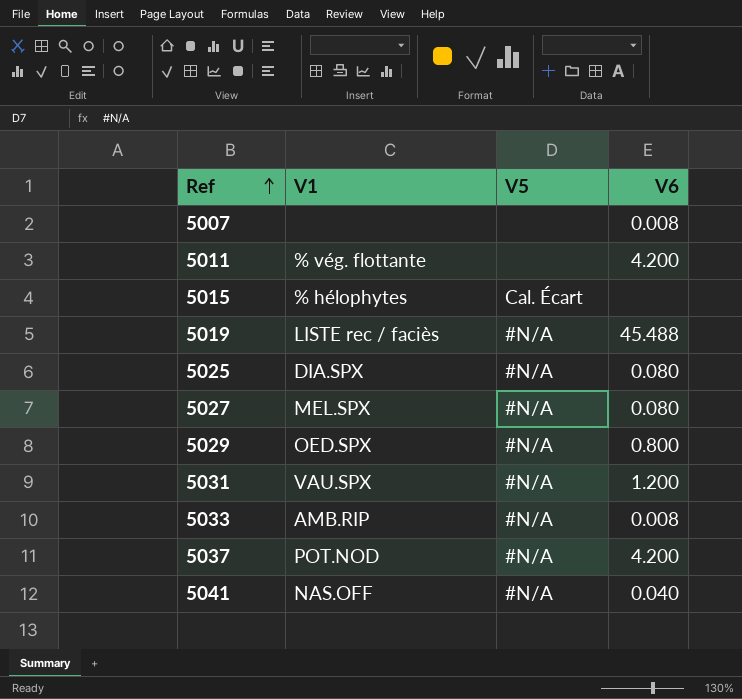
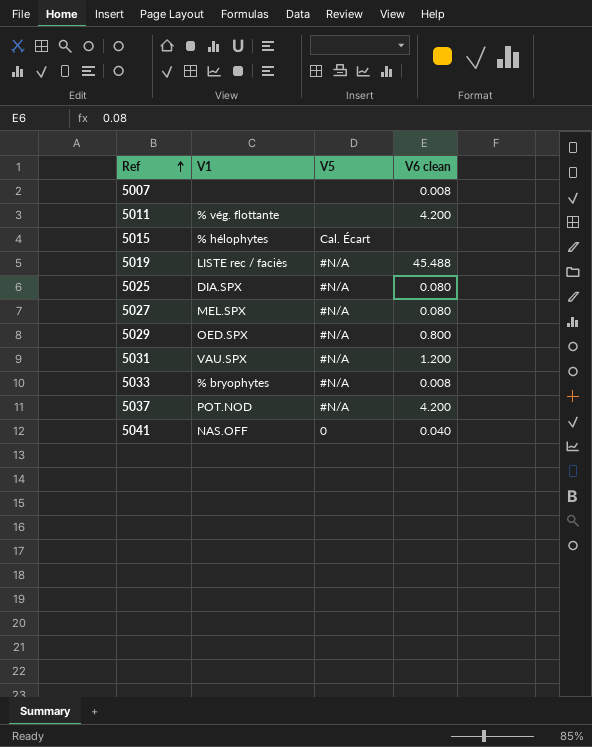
column name: V6 -> V6 clean
5033 | V1: AMB.RIP -> % bryophytes
5041 | V5: #N/A -> 0

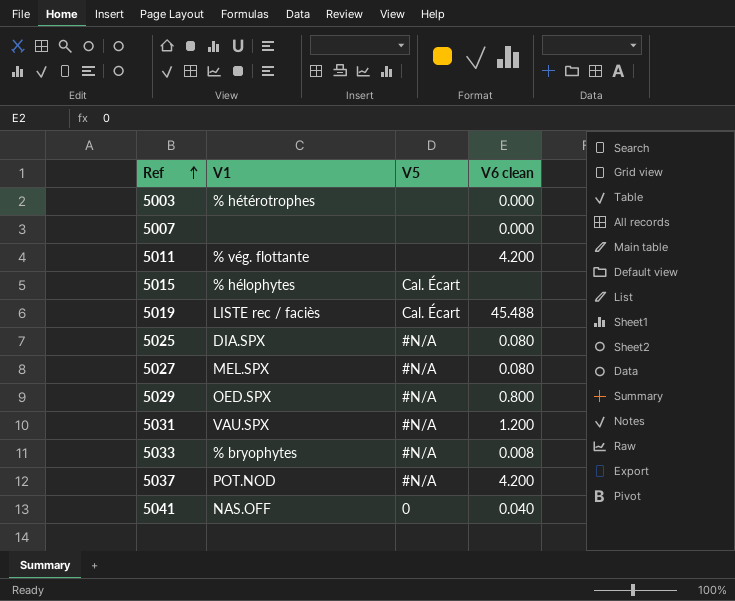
row 5003: none -> % hétérotrophes | none | 0.000
5007 | V6 clean: 0.008 -> 0.000
5019 | V5: #N/A -> Cal. Écart

